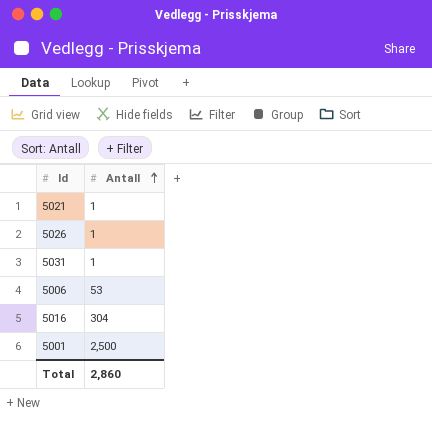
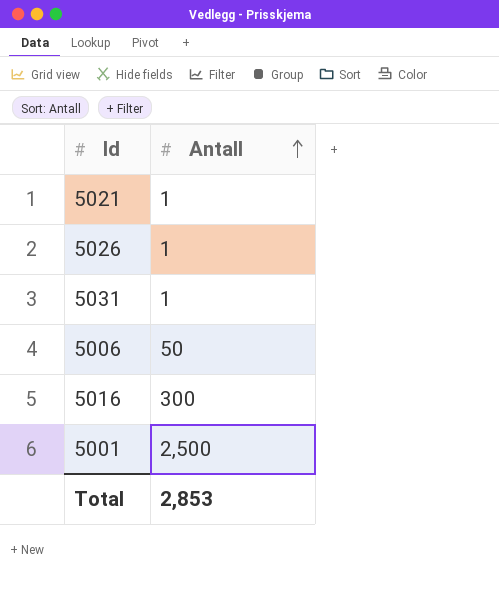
5006 | Antall: 53 -> 50
5016 | Antall: 304 -> 300
Total | Antall: 2,860 -> 2,853

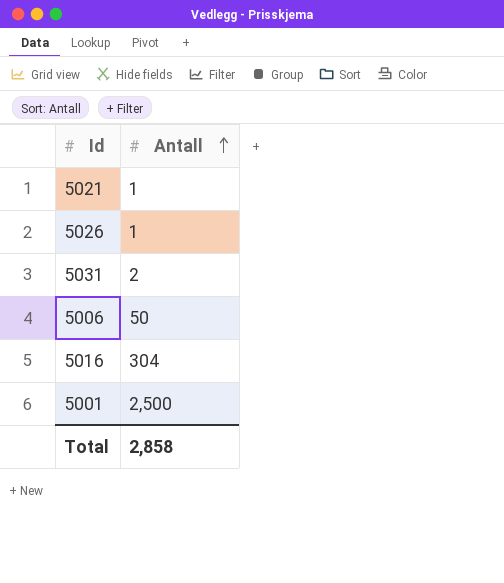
5031 | Antall: 1 -> 2
5016 | Antall: 300 -> 304
Total | Antall: 2,853 -> 2,858

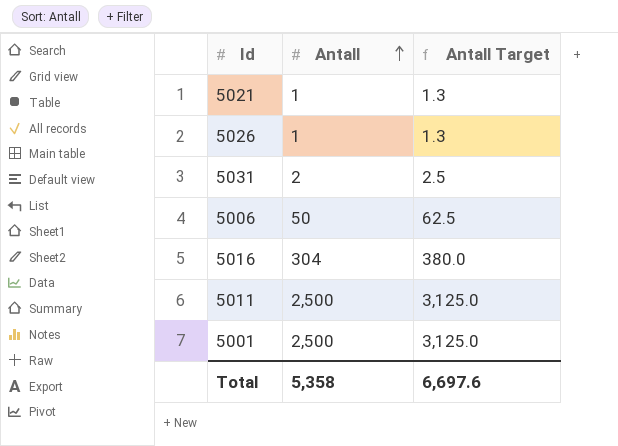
column Antall Target | formula: none -> [Antall] * 1.25
row 5011: none -> 2,500 | 3,125.0
Total | Antall: 2,858 -> 5,358

